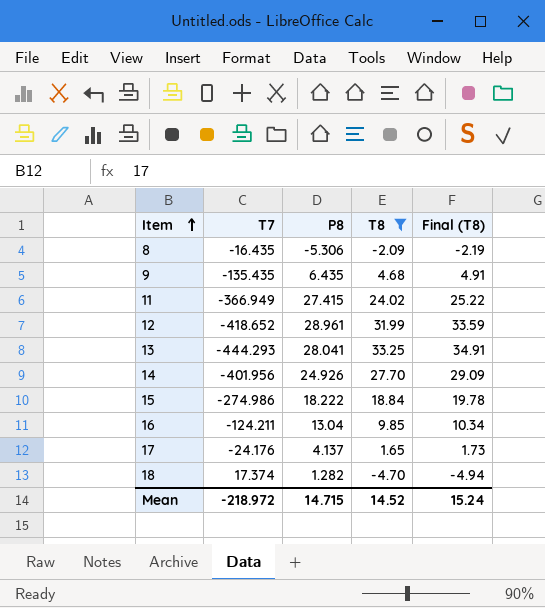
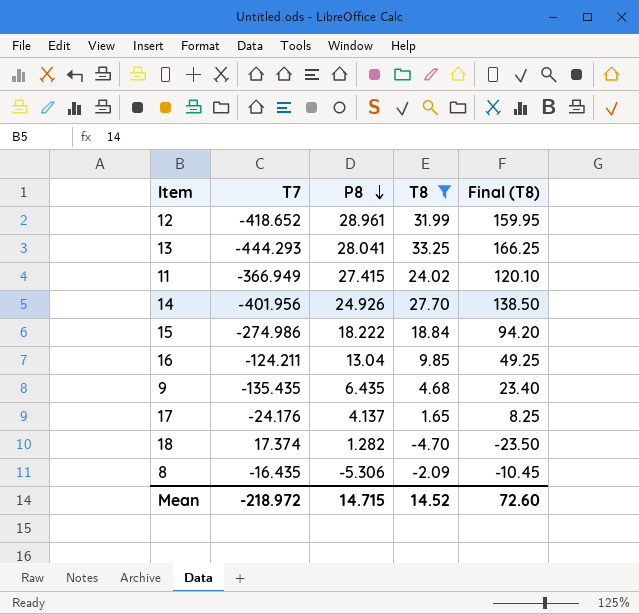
row order: Item ascending -> P8 descending
column Final (T8) | formula: [T8] * 1.05 -> [T8] * 5
Mean | Final (T8): 15.24 -> 72.60

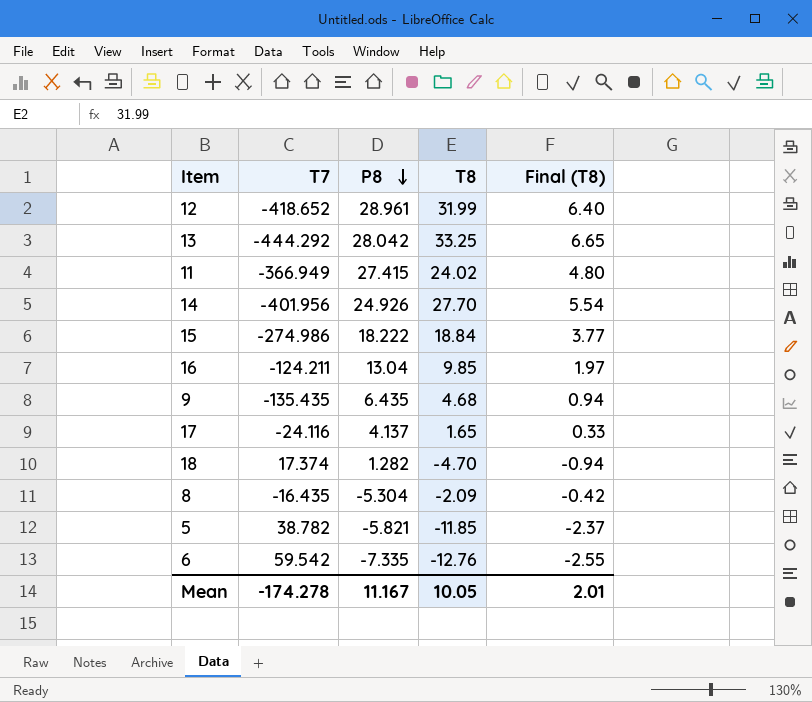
filter: T8 >= -4.70 -> none
column Final (T8) | formula: [T8] * 5 -> [T8] * 0.2
13 | T7: -444.293 -> -444.292
13 | P8: 28.041 -> 28.042
17 | T7: -24.176 -> -24.116
8 | P8: -5.306 -> -5.304
Mean | T7: -218.972 -> -174.278
Mean | P8: 14.715 -> 11.167
Mean | T8: 14.52 -> 10.05
Mean | Final (T8): 72.60 -> 2.01

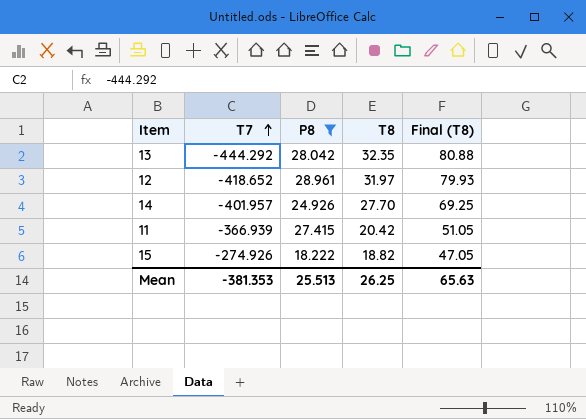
filter: none -> P8 >= 18.222
row order: P8 descending -> T7 ascending
column Final (T8) | formula: [T8] * 0.2 -> [T8] * 2.5
13 | T8: 33.25 -> 32.35
12 | T8: 31.99 -> 31.97
14 | T7: -401.956 -> -401.957
11 | T7: -366.949 -> -366.939
11 | T8: 24.02 -> 20.42
15 | T7: -274.986 -> -274.926
15 | T8: 18.84 -> 18.82
Mean | T7: -174.278 -> -381.353
Mean | P8: 11.167 -> 25.513
Mean | T8: 10.05 -> 26.25
Mean | Final (T8): 2.01 -> 65.63

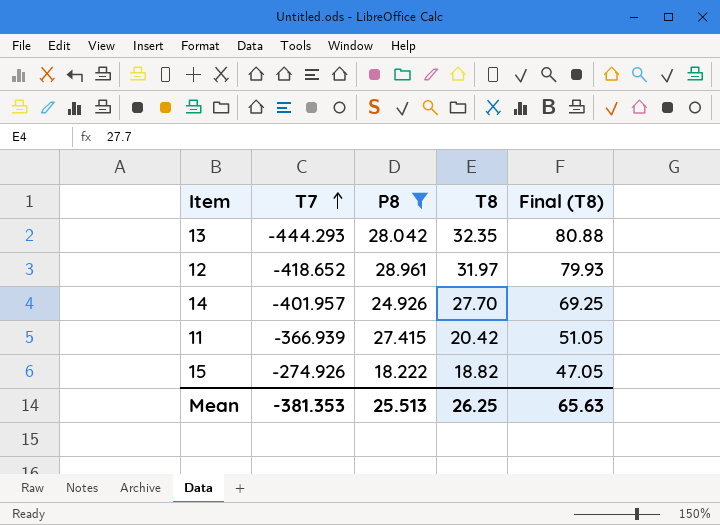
13 | T7: -444.292 -> -444.293

